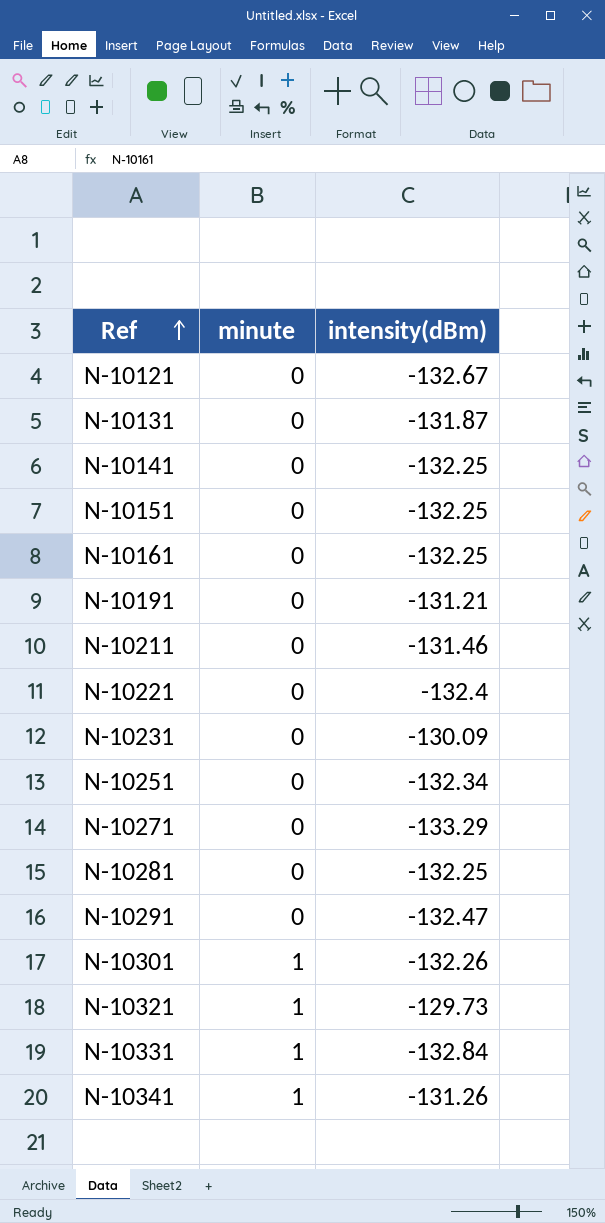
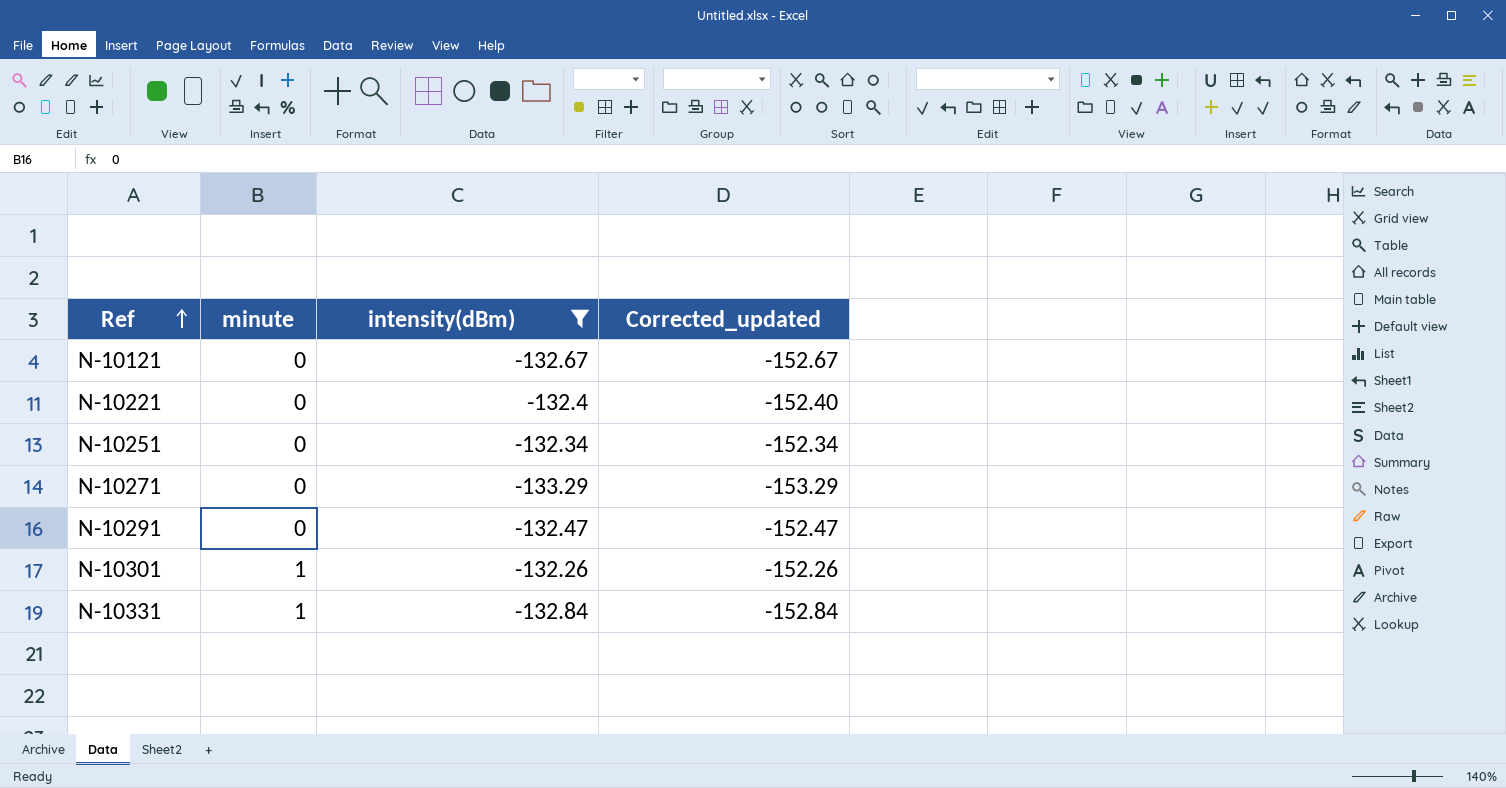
filter: none -> intensity(dBm) <= -132.26
column Corrected_updated | formula: none -> [intensity(dBm)] - 20

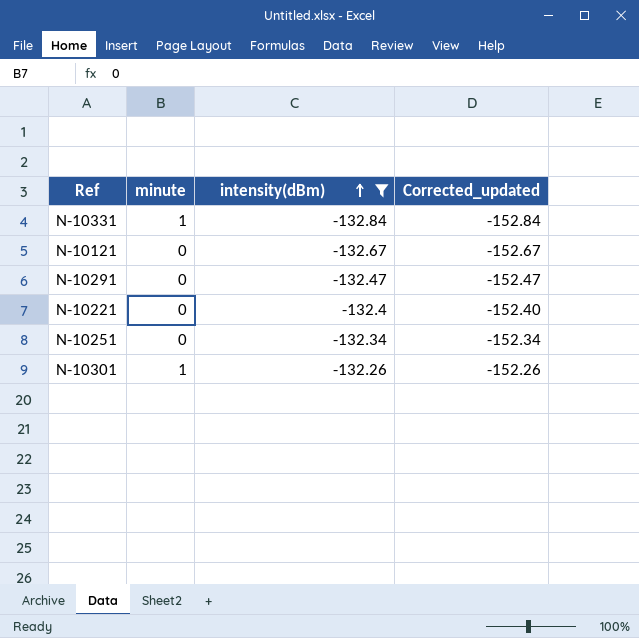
row order: Ref ascending -> intensity(dBm) ascending
row N-10271: 0 | -133.29 | -153.29 -> none

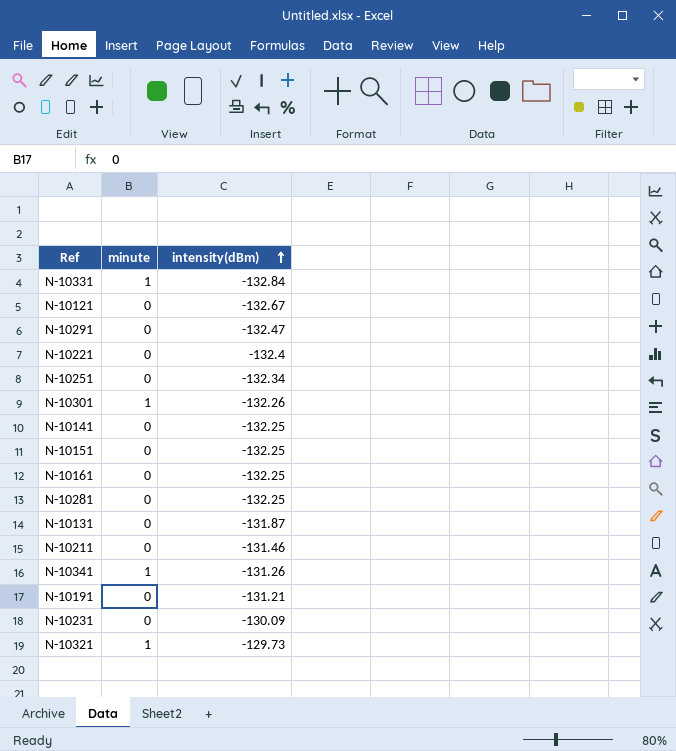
filter: intensity(dBm) <= -132.26 -> none
column Corrected_updated | formula: [intensity(dBm)] - 20 -> none

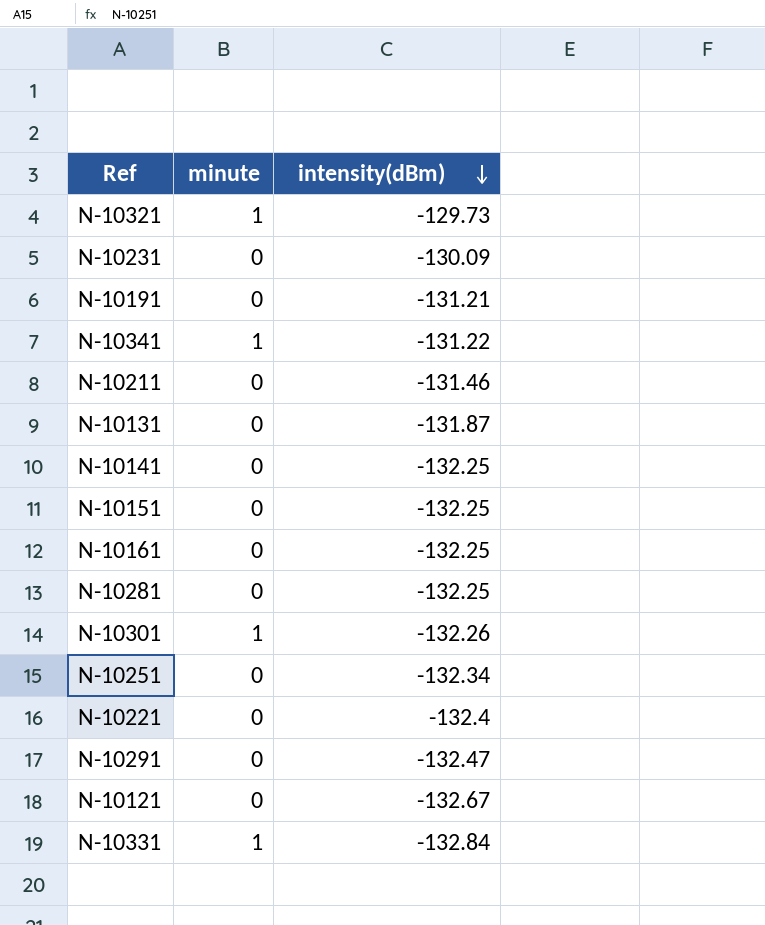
row order: intensity(dBm) ascending -> intensity(dBm) descending
N-10341 | intensity(dBm): -131.26 -> -131.22

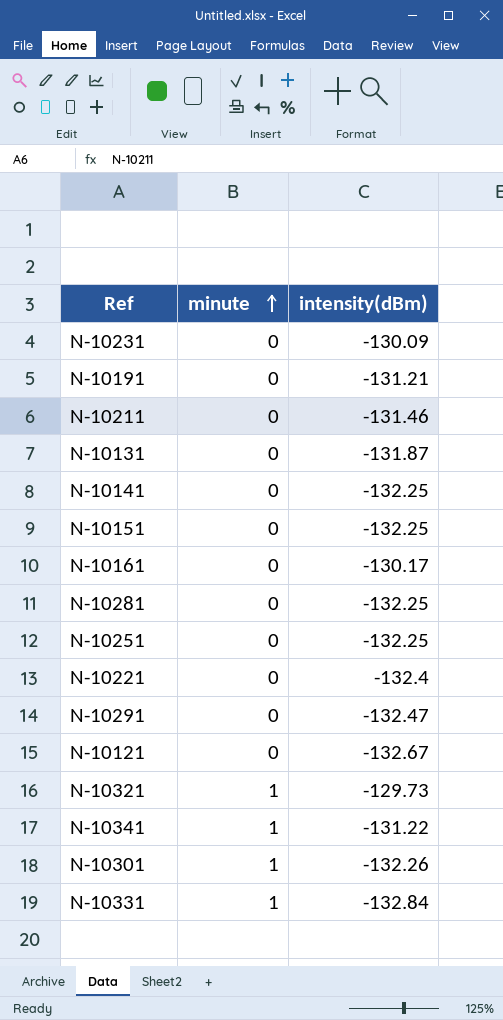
row order: intensity(dBm) descending -> minute ascending
N-10161 | intensity(dBm): -132.25 -> -130.17
N-10251 | intensity(dBm): -132.34 -> -132.25

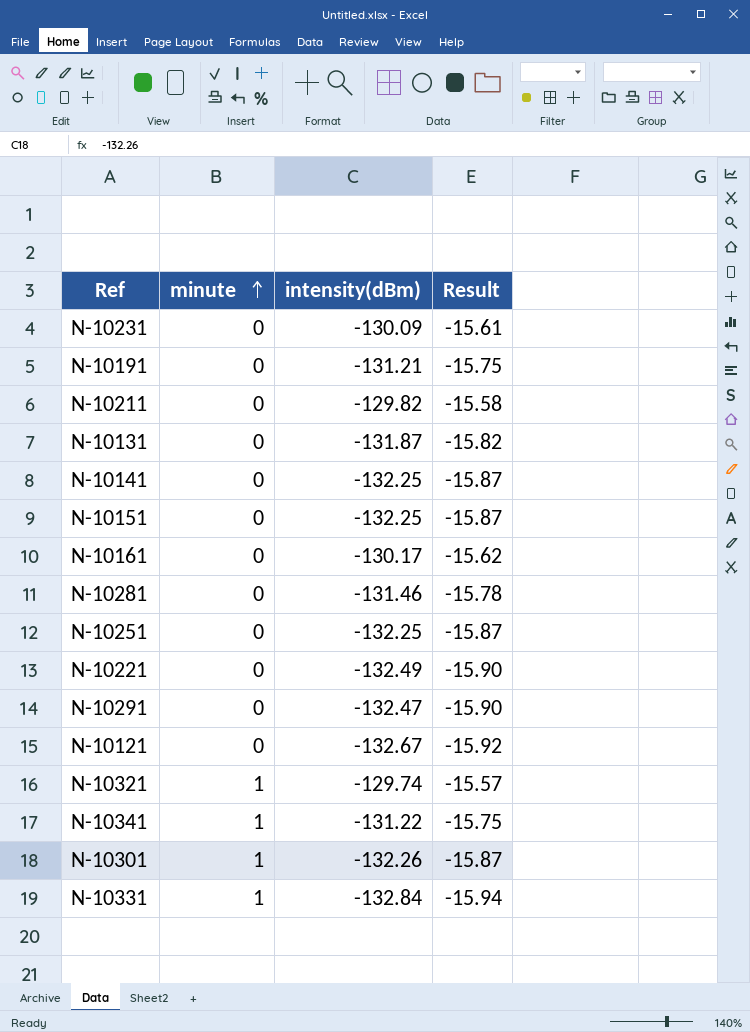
column Result | formula: none -> [intensity(dBm)] * 0.12
N-10211 | intensity(dBm): -131.46 -> -129.82
N-10281 | intensity(dBm): -132.25 -> -131.46
N-10221 | intensity(dBm): -132.4 -> -132.49
N-10321 | intensity(dBm): -129.73 -> -129.74

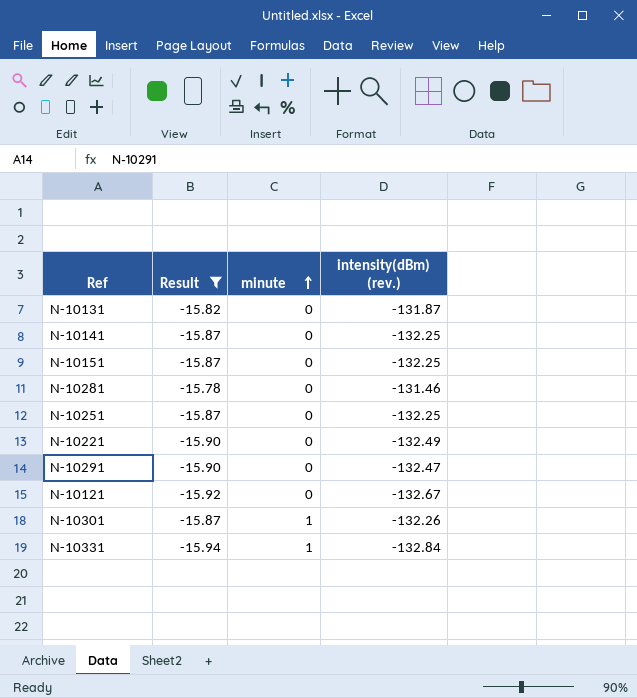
filter: none -> Result <= -15.78
column Result | position: 4 -> 2
column name: intensity(dBm) -> intensity(dBm) (rev.)

